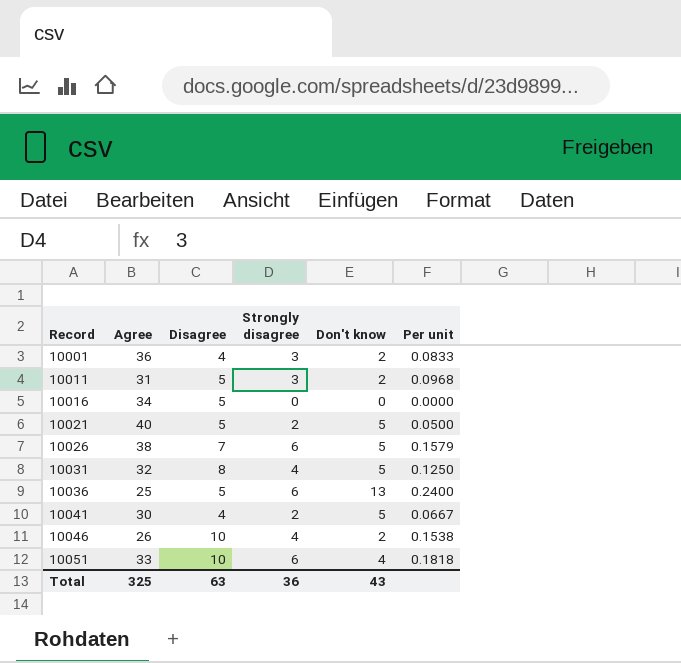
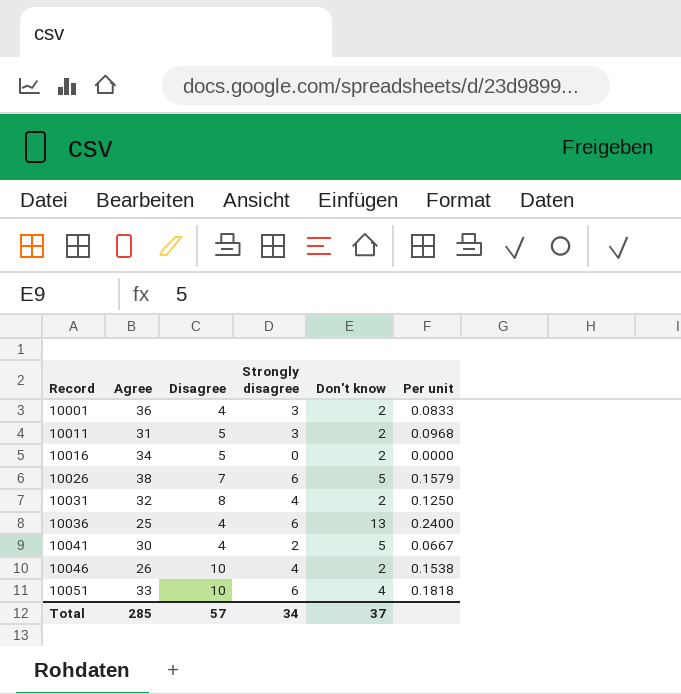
row 10021: 40 | 5 | 2 | 5 | 0.0500 -> none
10016 | Don't know: 0 -> 2
10031 | Don't know: 5 -> 2
10036 | Disagree: 5 -> 4
Total | Agree: 325 -> 285
Total | Disagree: 63 -> 57
Total | Strongly disagree: 36 -> 34
Total | Don't know: 43 -> 37

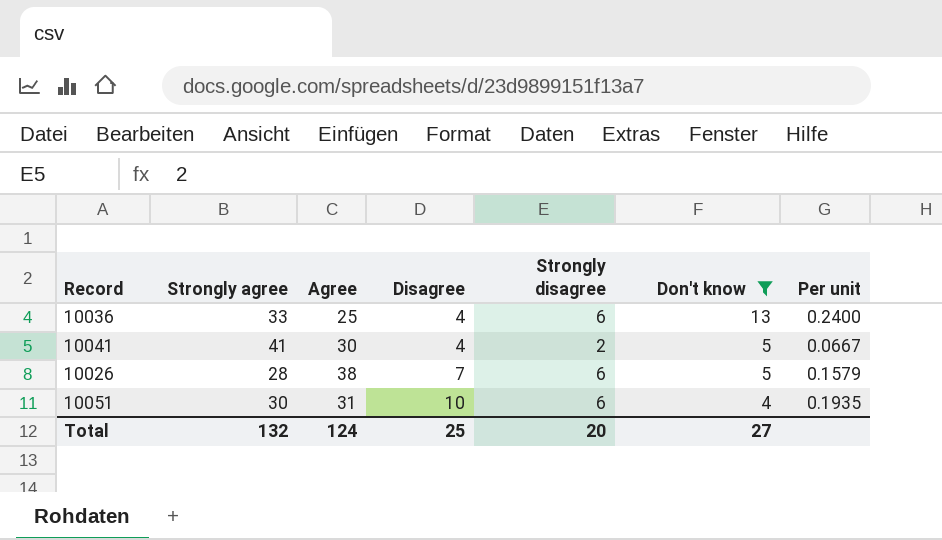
filter: none -> Don't know != 2
row order: Record ascending -> Disagree ascending
column Strongly agree | position: none -> 2
10051 | Agree: 33 -> 31
10051 | Per unit: 0.1818 -> 0.1935
Total | Agree: 285 -> 124
Total | Disagree: 57 -> 25
Total | Strongly disagree: 34 -> 20
Total | Don't know: 37 -> 27

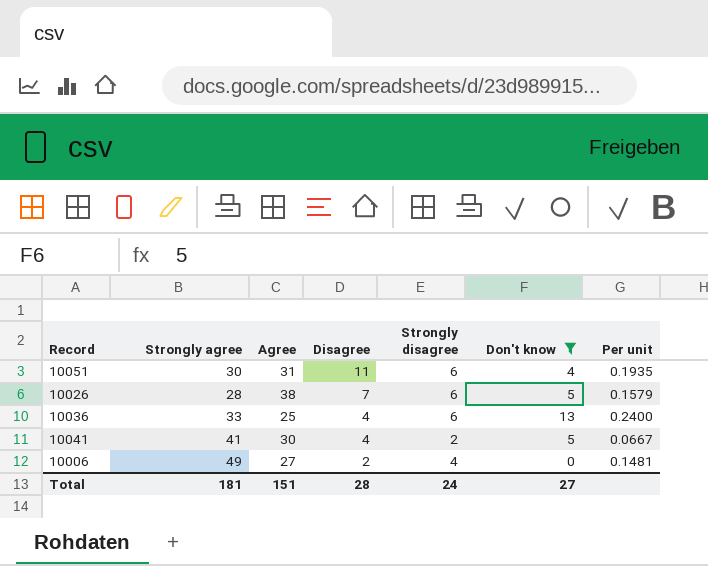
row order: Disagree ascending -> Disagree descending
10051 | Disagree: 10 -> 11
row 10006: none -> 49 | 27 | 2 | 4 | 0 | 0.1481
Total | Strongly agree: 132 -> 181
Total | Agree: 124 -> 151
Total | Disagree: 25 -> 28
Total | Strongly disagree: 20 -> 24

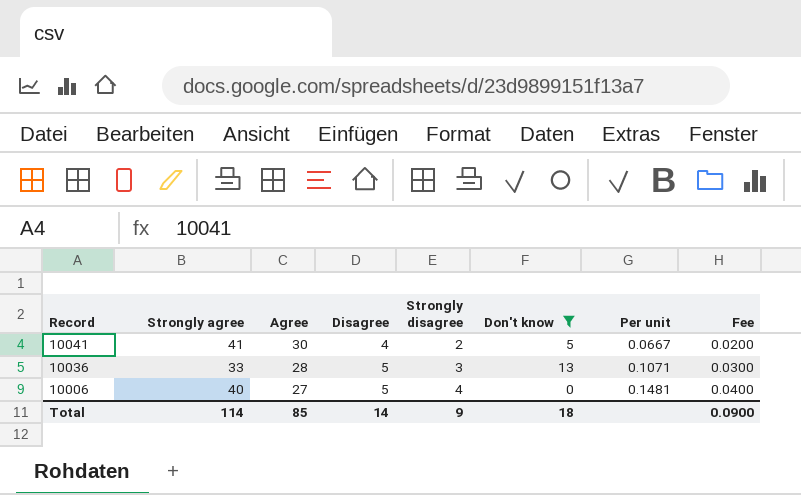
row order: Disagree descending -> Record descending
column Fee | formula: none -> [Strongly disagree] * 0.01
row 10051: 30 | 31 | 11 | 6 | 4 | 0.1935 -> none
row 10026: 28 | 38 | 7 | 6 | 5 | 0.1579 -> none
10036 | Agree: 25 -> 28
10036 | Disagree: 4 -> 5
10036 | Strongly disagree: 6 -> 3
10036 | Per unit: 0.2400 -> 0.1071
10006 | Strongly agree: 49 -> 40
10006 | Disagree: 2 -> 5
Total | Strongly agree: 181 -> 114
Total | Agree: 151 -> 85
Total | Disagree: 28 -> 14
Total | Strongly disagree: 24 -> 9
Total | Don't know: 27 -> 18

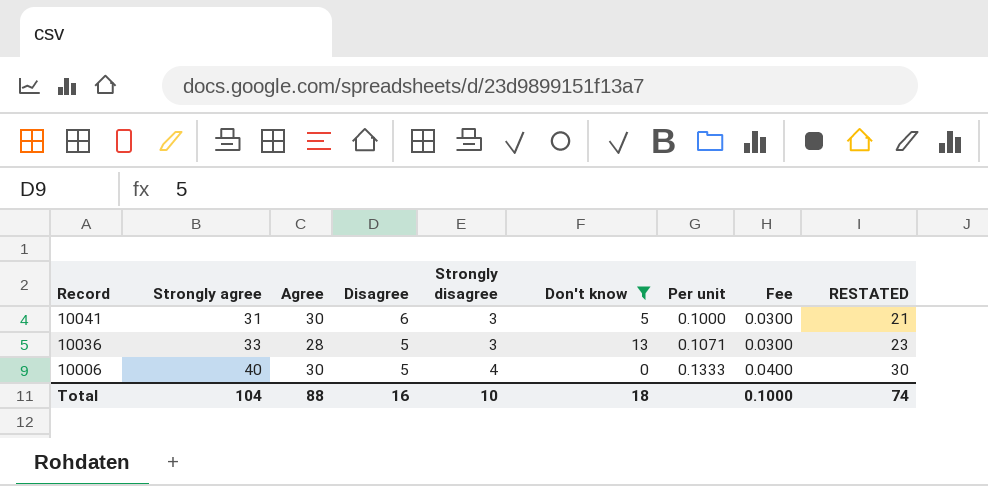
column RESTATED | formula: none -> [Strongly agree] - 10
10041 | Strongly agree: 41 -> 31
10041 | Disagree: 4 -> 6
10041 | Strongly disagree: 2 -> 3
10041 | Per unit: 0.0667 -> 0.1000
10041 | Fee: 0.0200 -> 0.0300
10006 | Agree: 27 -> 30
10006 | Per unit: 0.1481 -> 0.1333
Total | Strongly agree: 114 -> 104
Total | Agree: 85 -> 88
Total | Disagree: 14 -> 16
Total | Strongly disagree: 9 -> 10
Total | Fee: 0.0900 -> 0.1000

